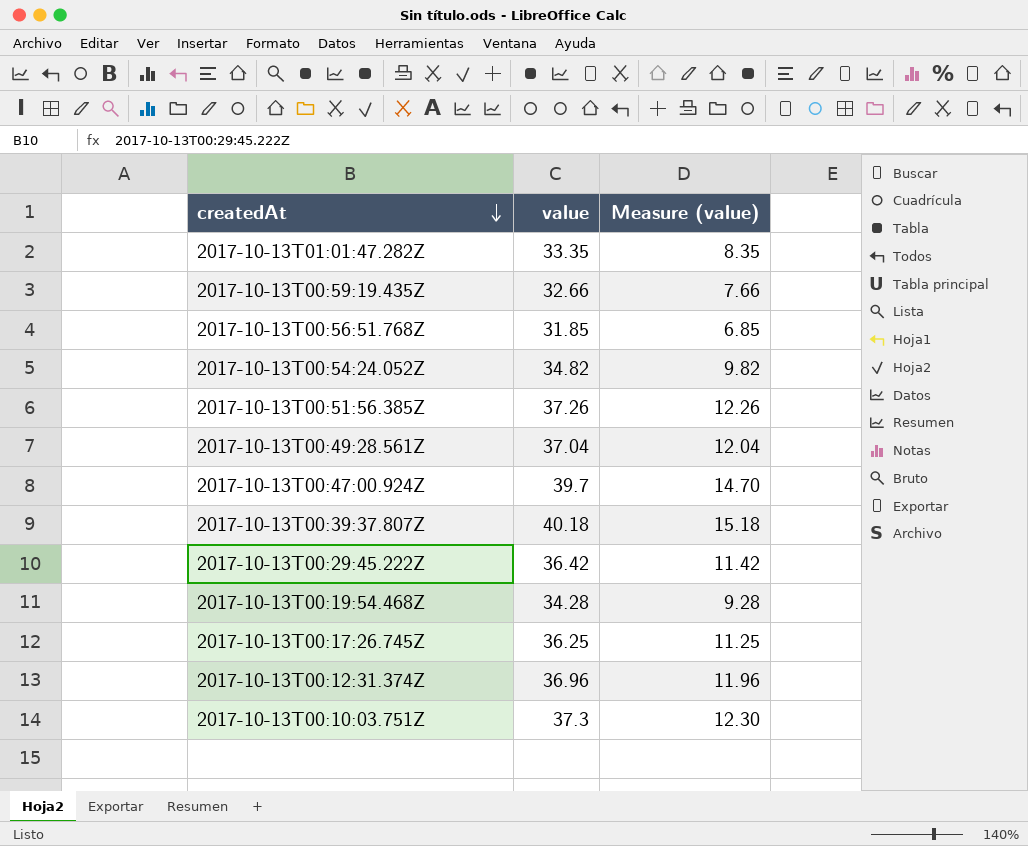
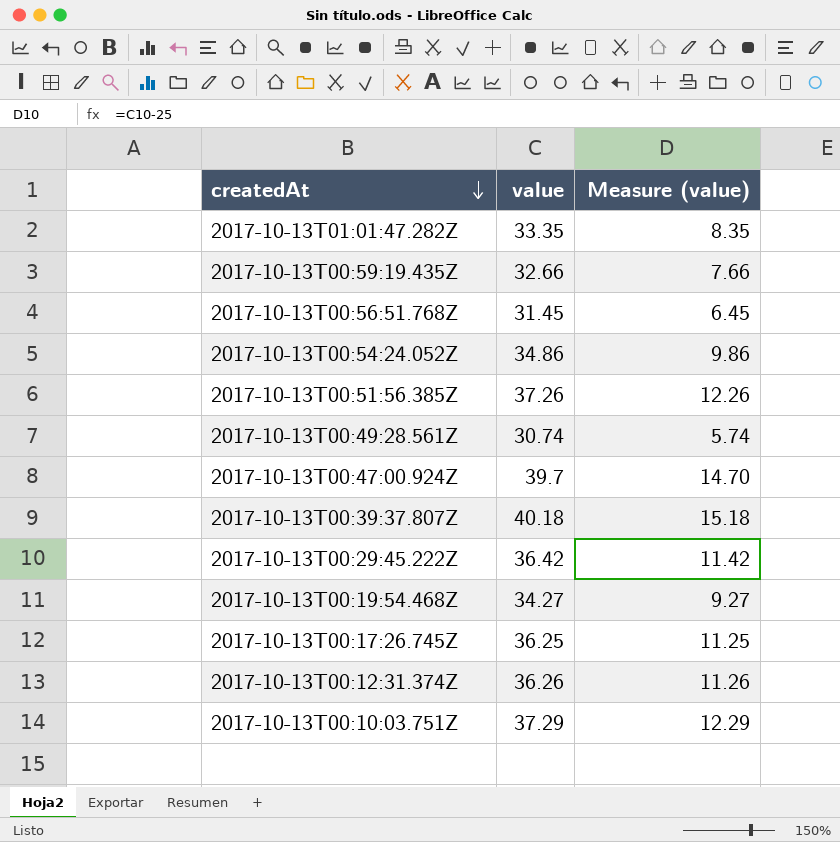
2017-10-13T00:56:51.768Z | value: 31.85 -> 31.45
2017-10-13T00:56:51.768Z | Measure (value): 6.85 -> 6.45
2017-10-13T00:54:24.052Z | value: 34.82 -> 34.86
2017-10-13T00:54:24.052Z | Measure (value): 9.82 -> 9.86
2017-10-13T00:49:28.561Z | value: 37.04 -> 30.74
2017-10-13T00:49:28.561Z | Measure (value): 12.04 -> 5.74
2017-10-13T00:19:54.468Z | value: 34.28 -> 34.27
2017-10-13T00:19:54.468Z | Measure (value): 9.28 -> 9.27
2017-10-13T00:12:31.374Z | value: 36.96 -> 36.26
2017-10-13T00:12:31.374Z | Measure (value): 11.96 -> 11.26
2017-10-13T00:10:03.751Z | value: 37.3 -> 37.29
2017-10-13T00:10:03.751Z | Measure (value): 12.30 -> 12.29

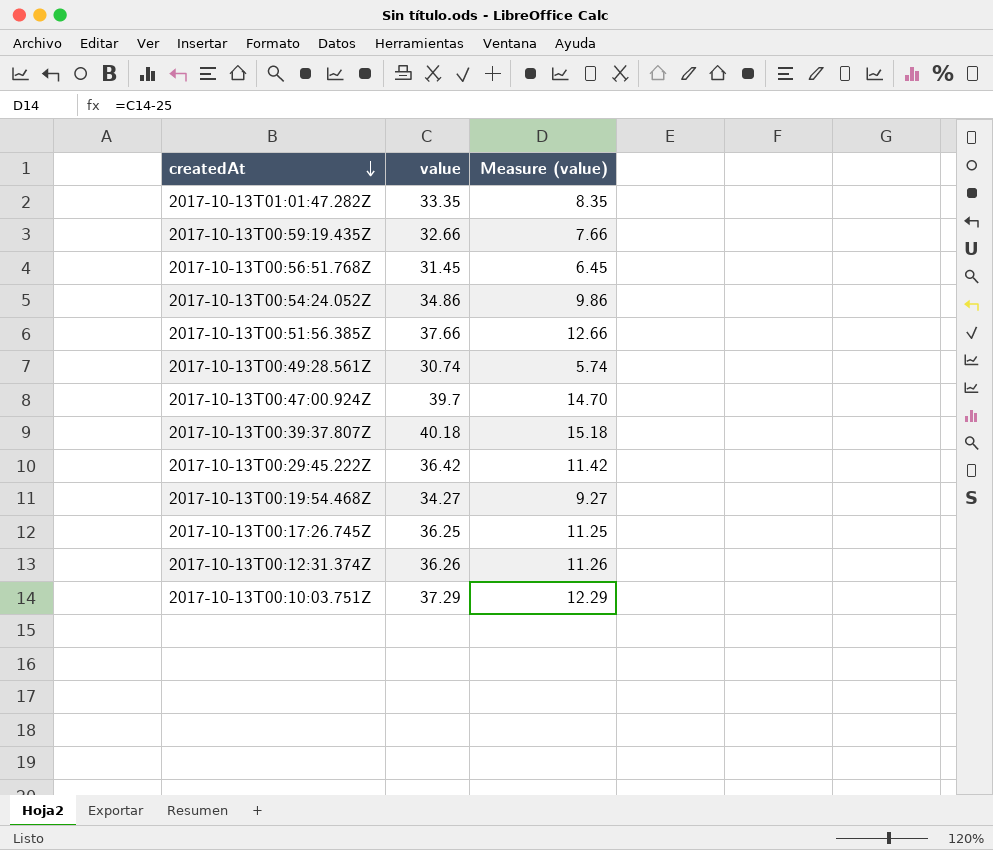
2017-10-13T00:51:56.385Z | value: 37.26 -> 37.66
2017-10-13T00:51:56.385Z | Measure (value): 12.26 -> 12.66

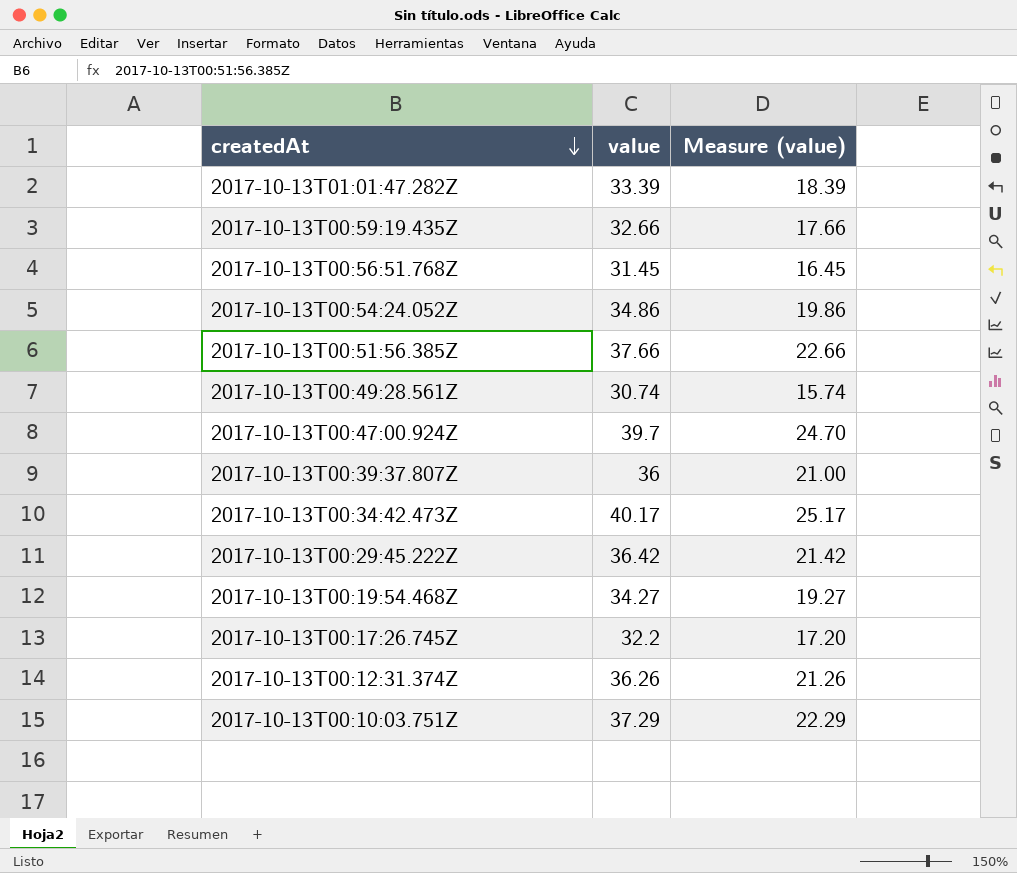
column Measure (value) | formula: [value] - 25 -> [value] - 15
2017-10-13T01:01:47.282Z | value: 33.35 -> 33.39
2017-10-13T00:39:37.807Z | value: 40.18 -> 36
row 2017-10-13T00:34:42.473Z: none -> 40.17 | 25.17
2017-10-13T00:17:26.745Z | value: 36.25 -> 32.2

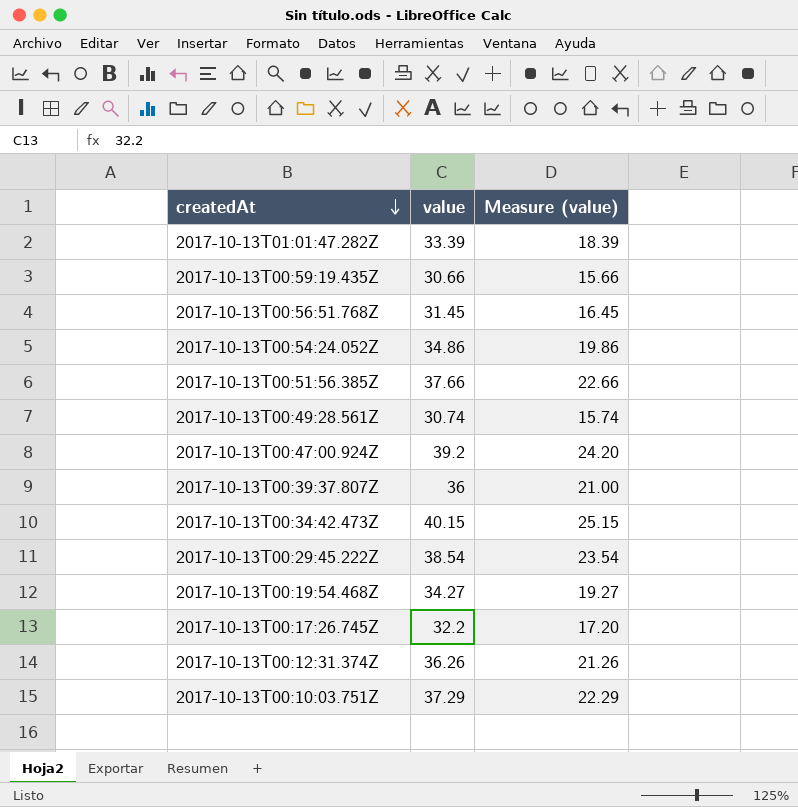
2017-10-13T00:59:19.435Z | value: 32.66 -> 30.66
2017-10-13T00:59:19.435Z | Measure (value): 17.66 -> 15.66
2017-10-13T00:47:00.924Z | value: 39.7 -> 39.2
2017-10-13T00:47:00.924Z | Measure (value): 24.70 -> 24.20
2017-10-13T00:34:42.473Z | value: 40.17 -> 40.15
2017-10-13T00:34:42.473Z | Measure (value): 25.17 -> 25.15
2017-10-13T00:29:45.222Z | value: 36.42 -> 38.54
2017-10-13T00:29:45.222Z | Measure (value): 21.42 -> 23.54

